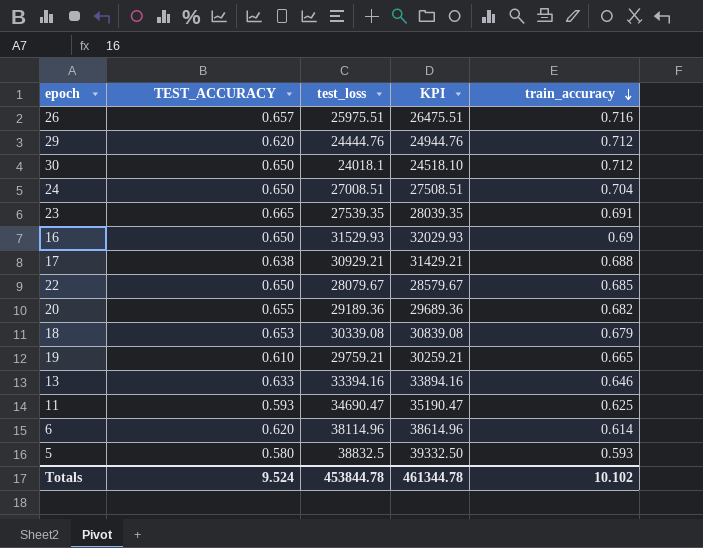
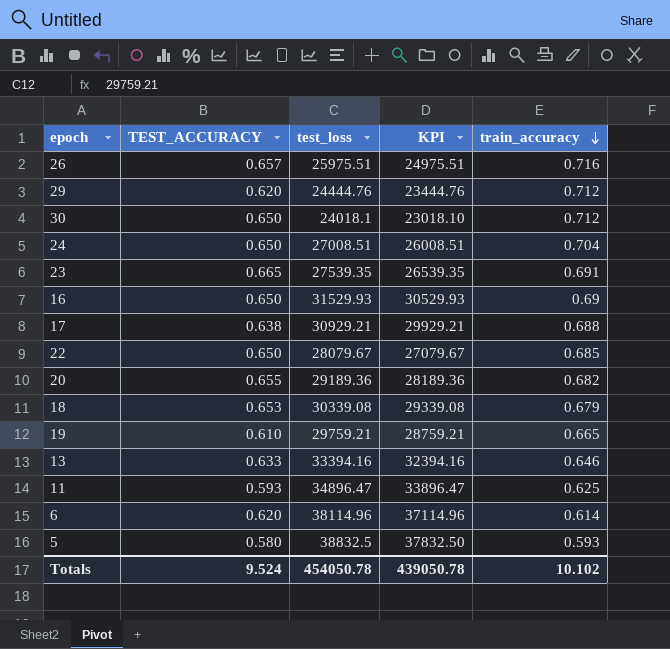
column KPI | formula: [test_loss] + 500 -> [test_loss] - 1000
11 | test_loss: 34690.47 -> 34896.47
Totals | test_loss: 453844.78 -> 454050.78
Totals | KPI: 461344.78 -> 439050.78

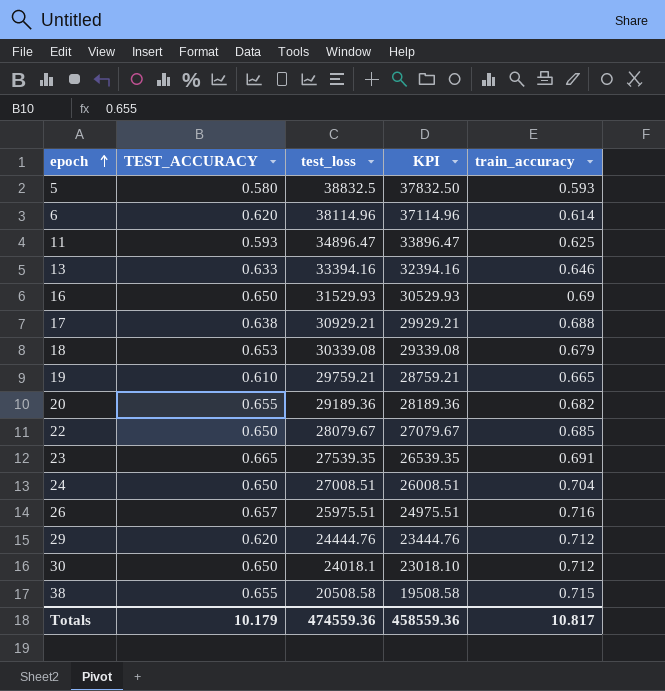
row order: train_accuracy descending -> epoch ascending
row 38: none -> 0.655 | 20508.58 | 19508.58 | 0.715
Totals | TEST_ACCURACY: 9.524 -> 10.179
Totals | test_loss: 454050.78 -> 474559.36
Totals | KPI: 439050.78 -> 458559.36
Totals | train_accuracy: 10.102 -> 10.817

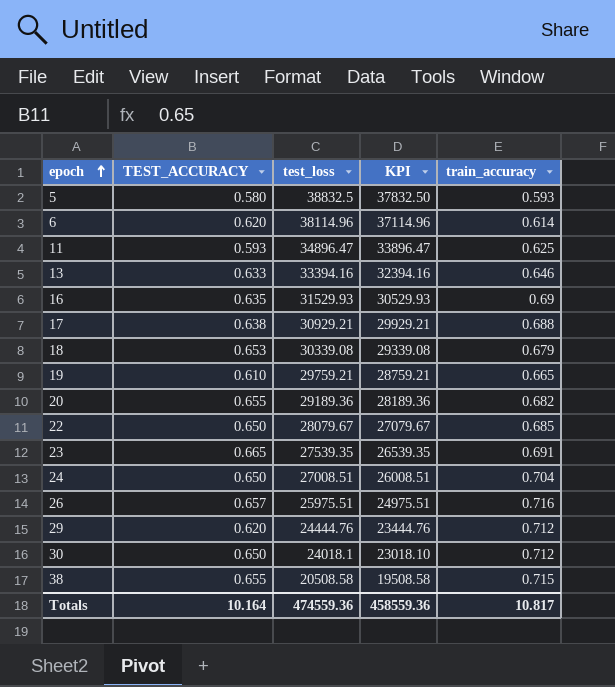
16 | TEST_ACCURACY: 0.650 -> 0.635
Totals | TEST_ACCURACY: 10.179 -> 10.164

